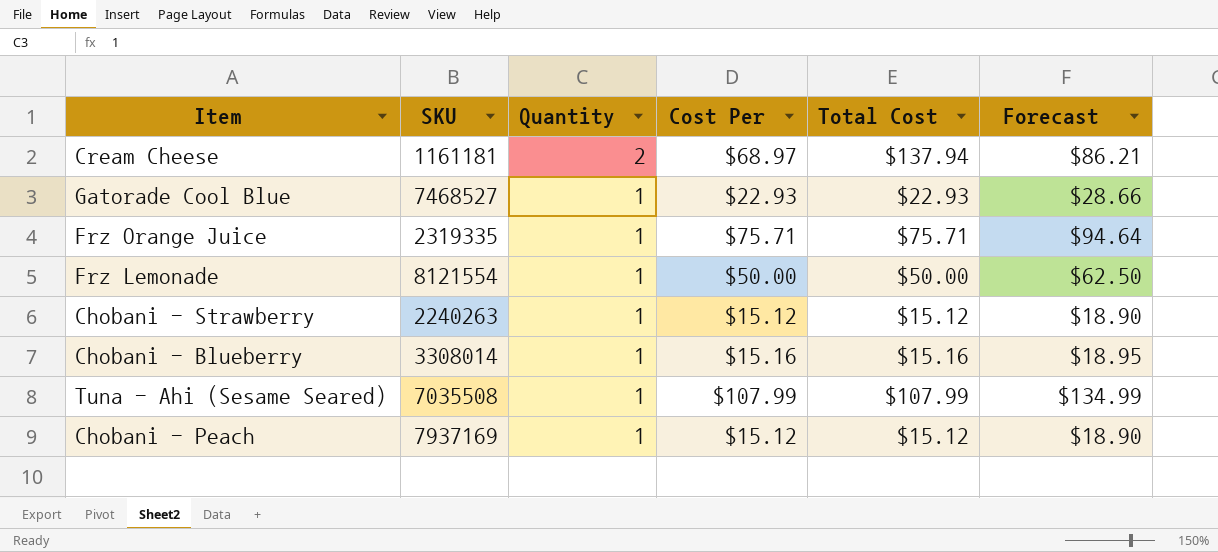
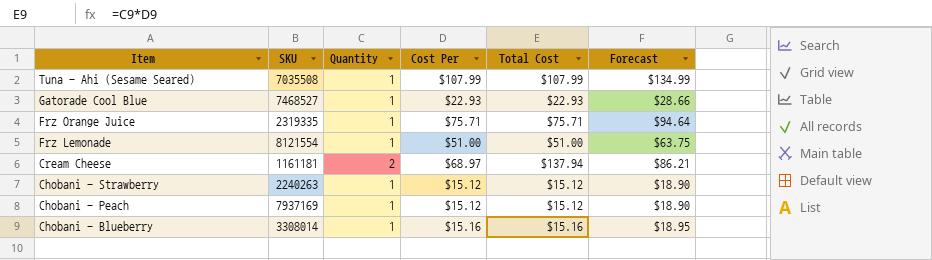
row order: Quantity descending -> Item descending
Frz Lemonade | Cost Per: $50.00 -> $51.00
Frz Lemonade | Total Cost: $50.00 -> $51.00
Frz Lemonade | Forecast: $62.50 -> $63.75

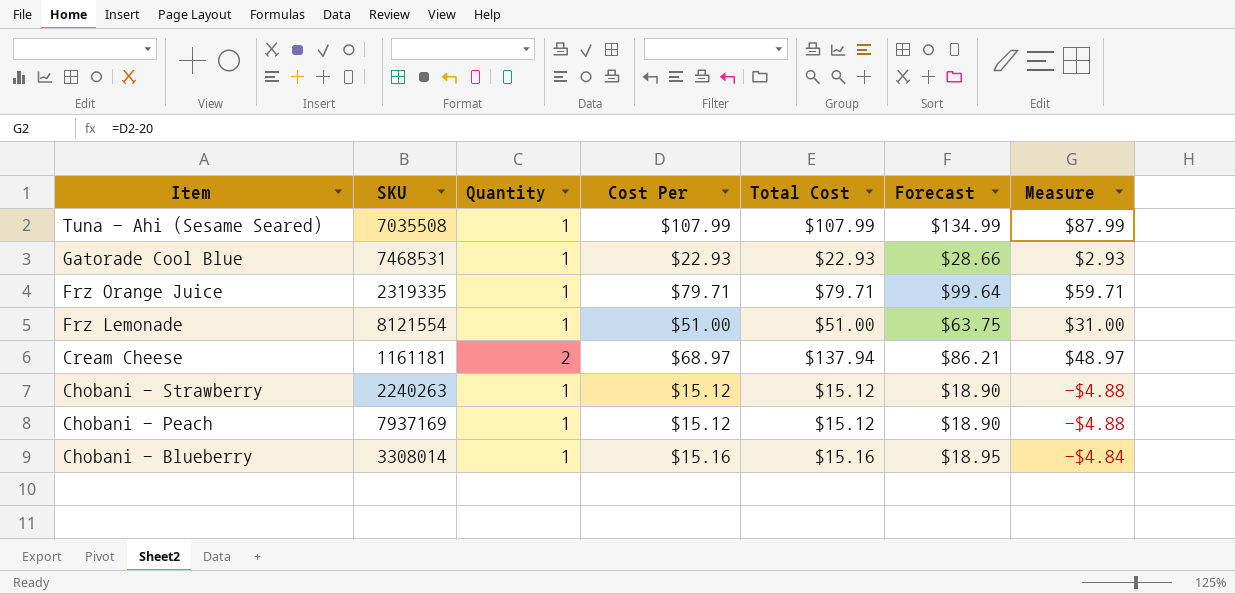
column Measure | formula: none -> [Cost Per] - 20
Gatorade Cool Blue | SKU: 7468527 -> 7468531
Frz Orange Juice | Cost Per: $75.71 -> $79.71
Frz Orange Juice | Total Cost: $75.71 -> $79.71
Frz Orange Juice | Forecast: $94.64 -> $99.64

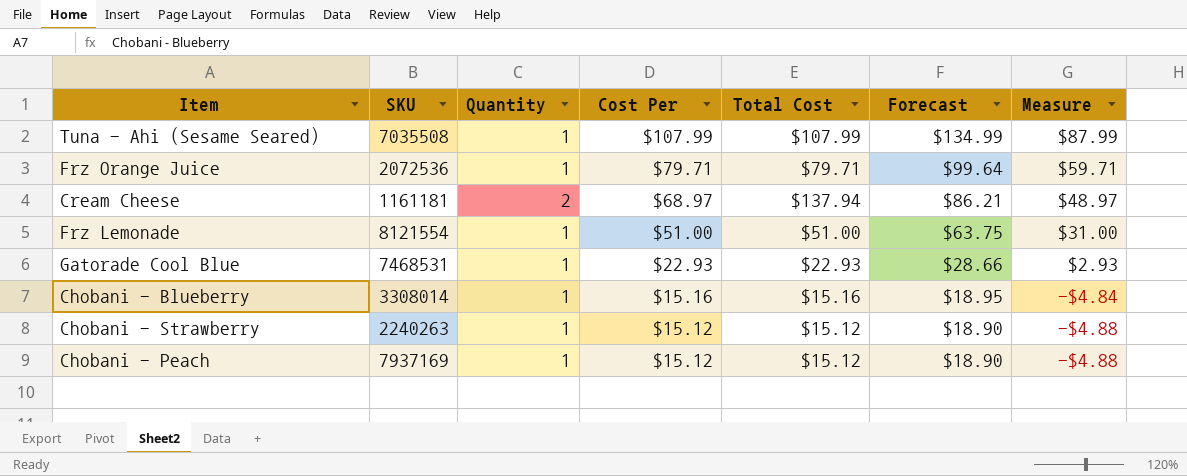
row order: Item descending -> Cost Per descending
Frz Orange Juice | SKU: 2319335 -> 2072536

